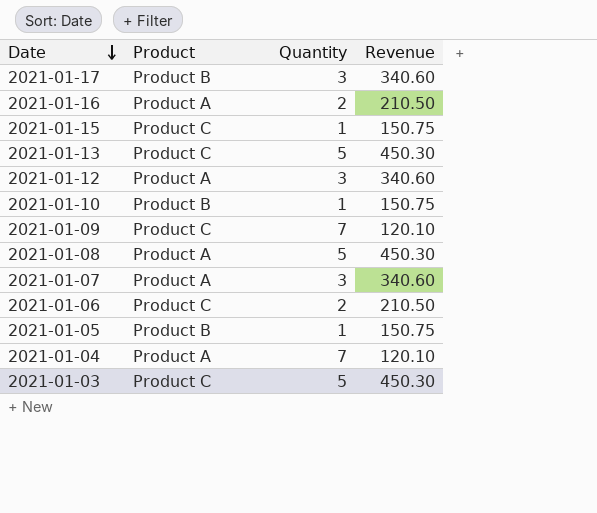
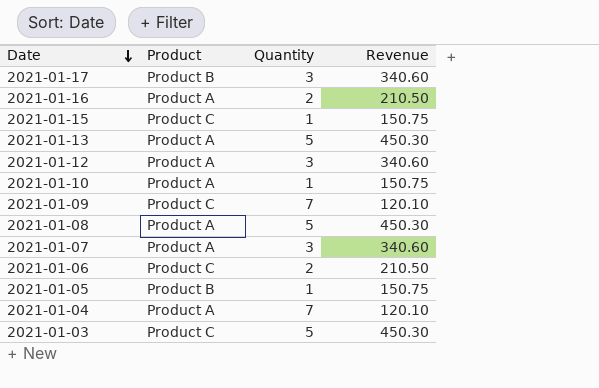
2021-01-13 | Product: Product C -> Product A
2021-01-10 | Product: Product B -> Product A

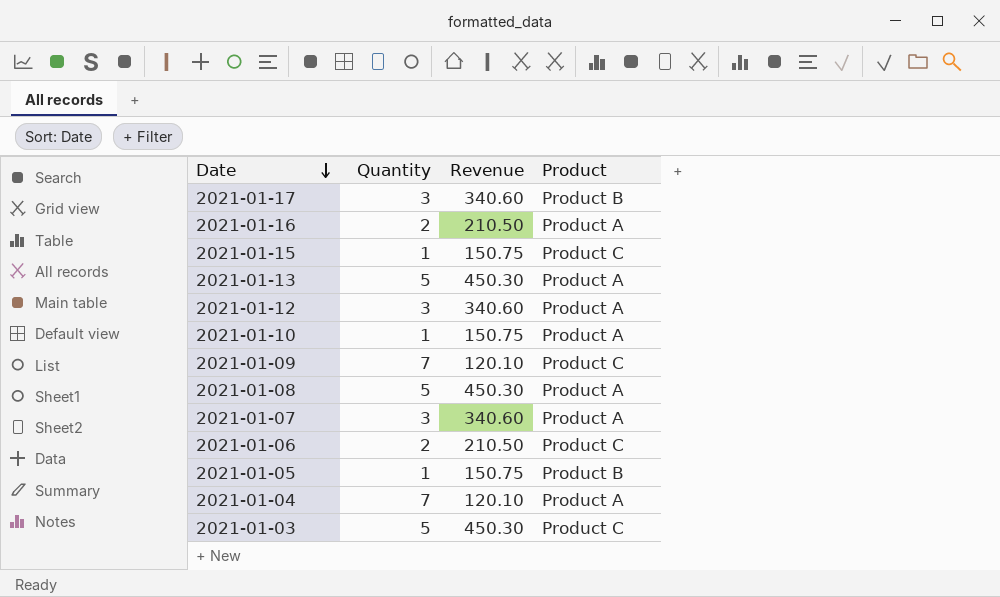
column Product | position: 2 -> 4

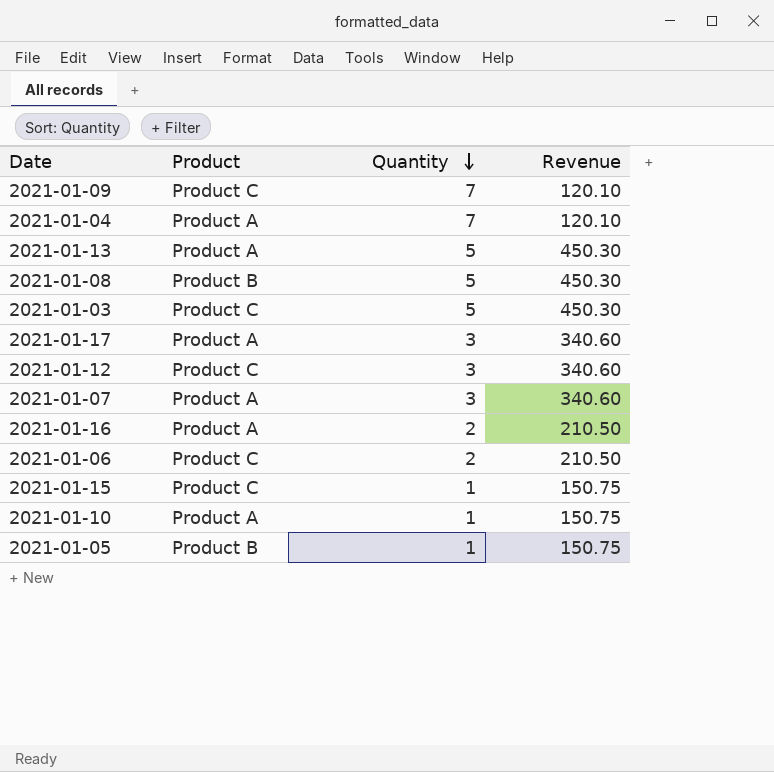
row order: Date descending -> Quantity descending
column Product | position: 4 -> 2
2021-01-08 | Product: Product A -> Product B
2021-01-17 | Product: Product B -> Product A
2021-01-12 | Product: Product A -> Product C

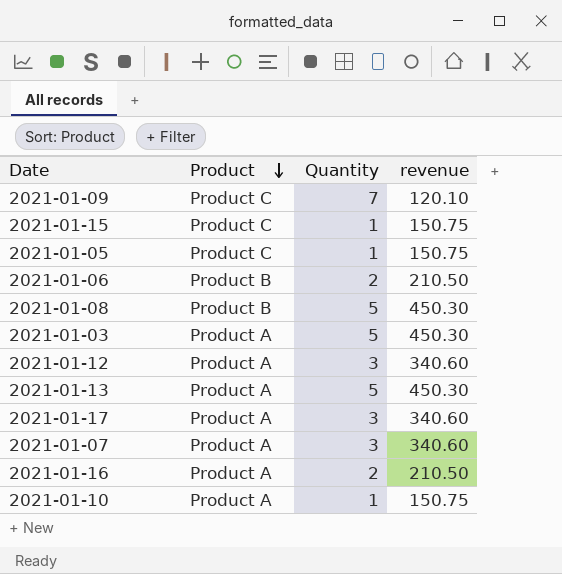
row order: Quantity descending -> Product descending
column name: Revenue -> revenue
row 2021-01-04: Product A | 7 | 120.10 -> none
2021-01-05 | Product: Product B -> Product C
2021-01-06 | Product: Product C -> Product B
2021-01-03 | Product: Product C -> Product A
2021-01-12 | Product: Product C -> Product A

